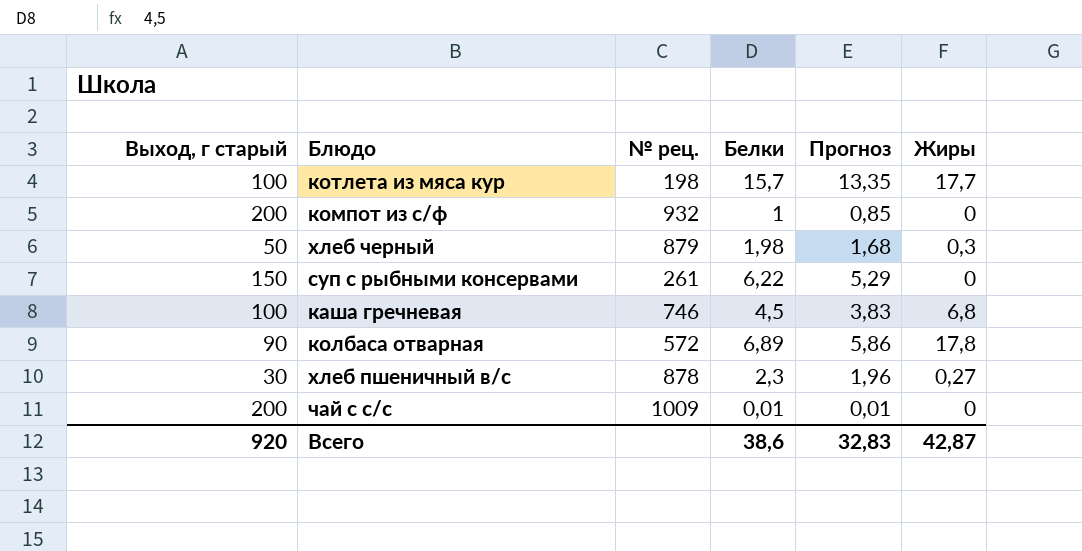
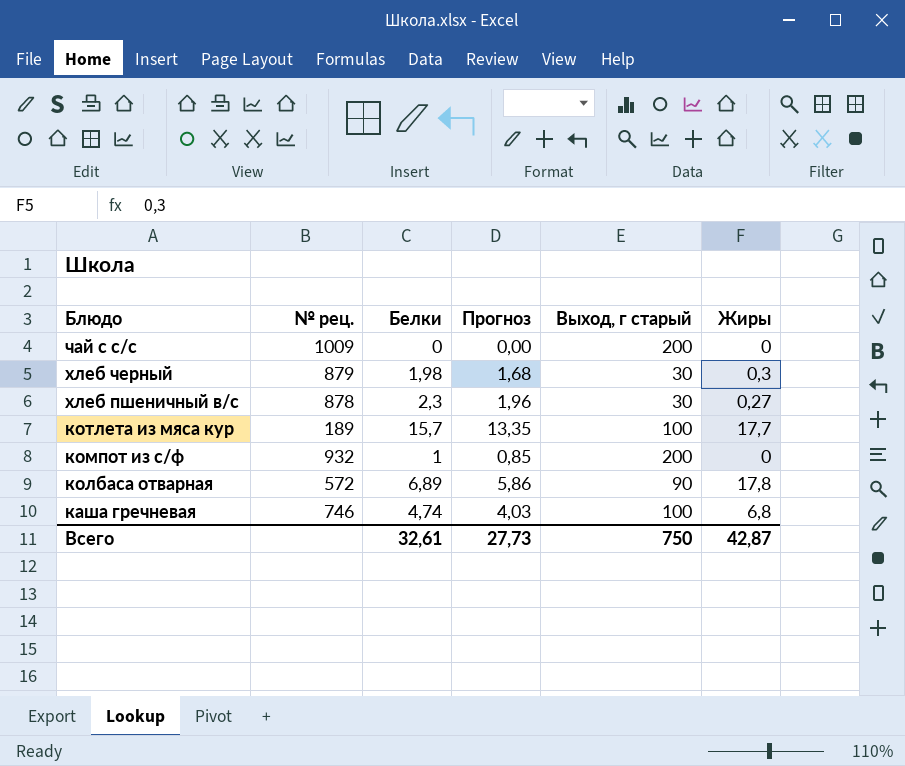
row order: none -> Блюдо descending
column Выход, г старый | position: 1 -> 5
row суп с рыбными консервами: 150 | 261 | 6,22 | 5,29 | 0 -> none
чай с с/с | Белки: 0,01 -> 0
чай с с/с | Прогноз: 0,01 -> 0,00
хлеб черный | Выход, г старый: 50 -> 30
котлета из мяса кур | № рец.: 198 -> 189
каша гречневая | Белки: 4,5 -> 4,74
каша гречневая | Прогноз: 3,83 -> 4,03
Всего | Белки: 38,6 -> 32,61
Всего | Прогноз: 32,83 -> 27,73
Всего | Выход, г старый: 920 -> 750

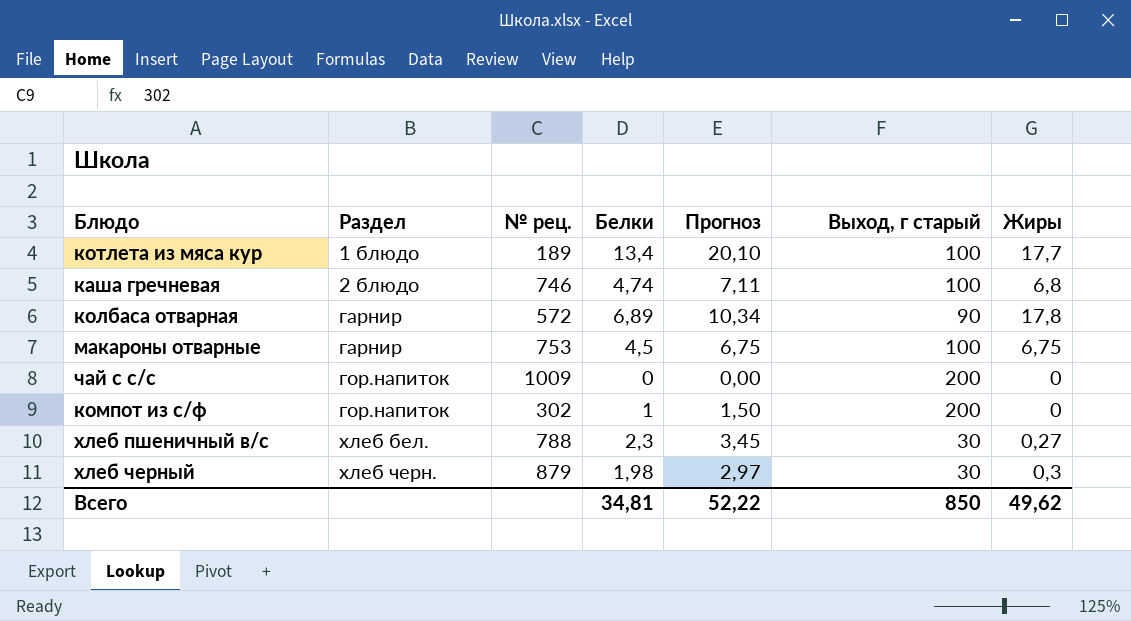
row order: Блюдо descending -> Раздел ascending
column Раздел | position: none -> 2
column Прогноз | formula: [Белки] * 0,85 -> [Белки] * 1,5
котлета из мяса кур | Белки: 15,7 -> 13,4
row макароны отварные: none -> гарнир | 753 | 4,5 | 6,75 | 100 | 6,75
компот из с/ф | № рец.: 932 -> 302
хлеб пшеничный в/с | № рец.: 878 -> 788
Всего | Белки: 32,61 -> 34,81
Всего | Прогноз: 27,73 -> 52,22
Всего | Выход, г старый: 750 -> 850
Всего | Жиры: 42,87 -> 49,62

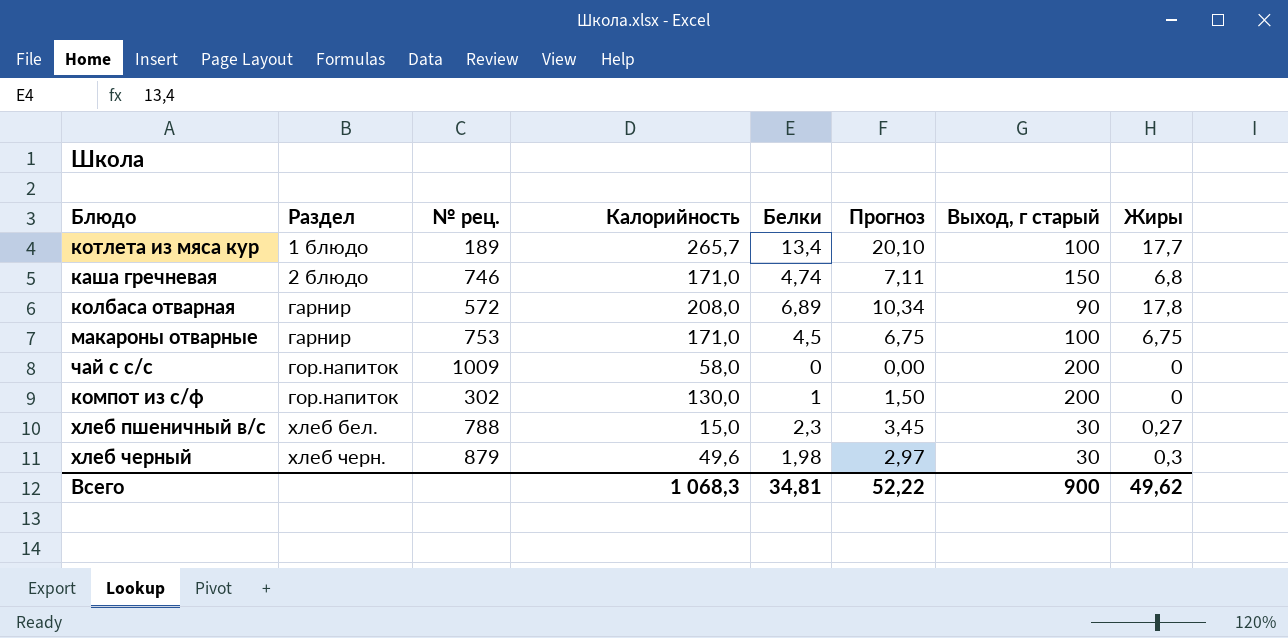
column Калорийность | position: none -> 4
каша гречневая | Выход, г старый: 100 -> 150
Всего | Выход, г старый: 850 -> 900

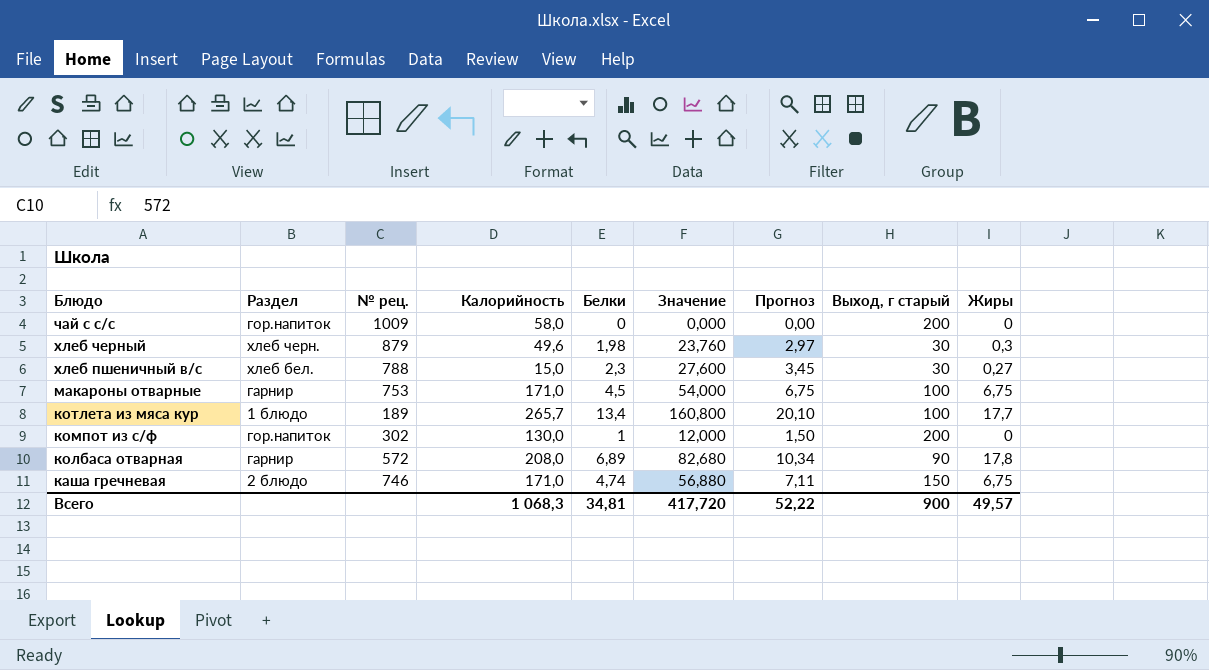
row order: Раздел ascending -> Блюдо descending
column Значение | formula: none -> [Белки] * 12
каша гречневая | Жиры: 6,8 -> 6,75
Всего | Жиры: 49,62 -> 49,57

